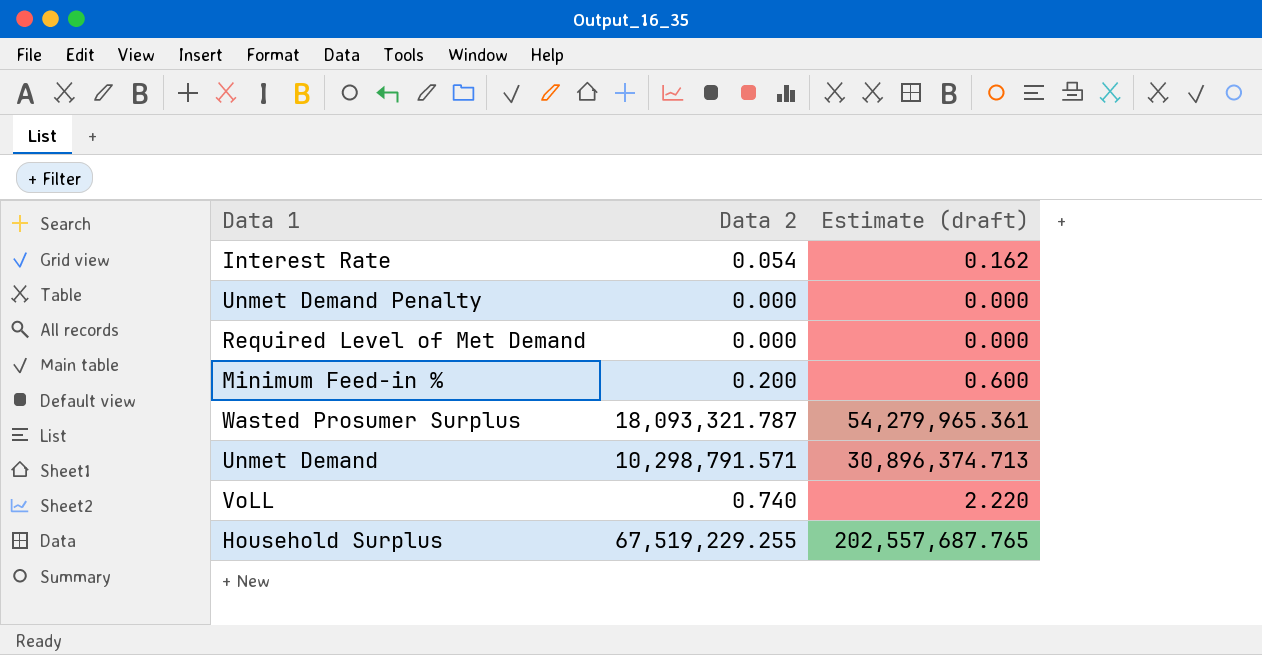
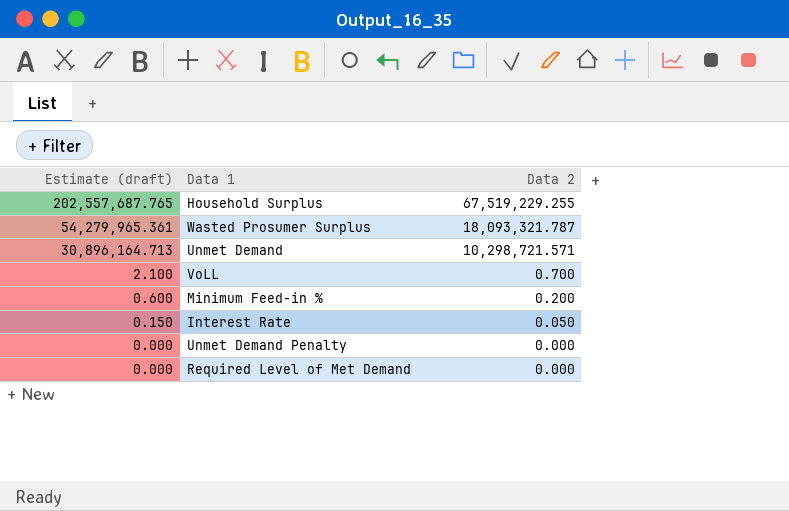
row order: none -> Estimate (draft) descending
column Estimate (draft) | position: 3 -> 1
Unmet Demand | Estimate (draft): 30,896,374.713 -> 30,896,164.713
Unmet Demand | Data 2: 10,298,791.571 -> 10,298,721.571
VoLL | Estimate (draft): 2.220 -> 2.100
VoLL | Data 2: 0.740 -> 0.700
Interest Rate | Estimate (draft): 0.162 -> 0.150
Interest Rate | Data 2: 0.054 -> 0.050

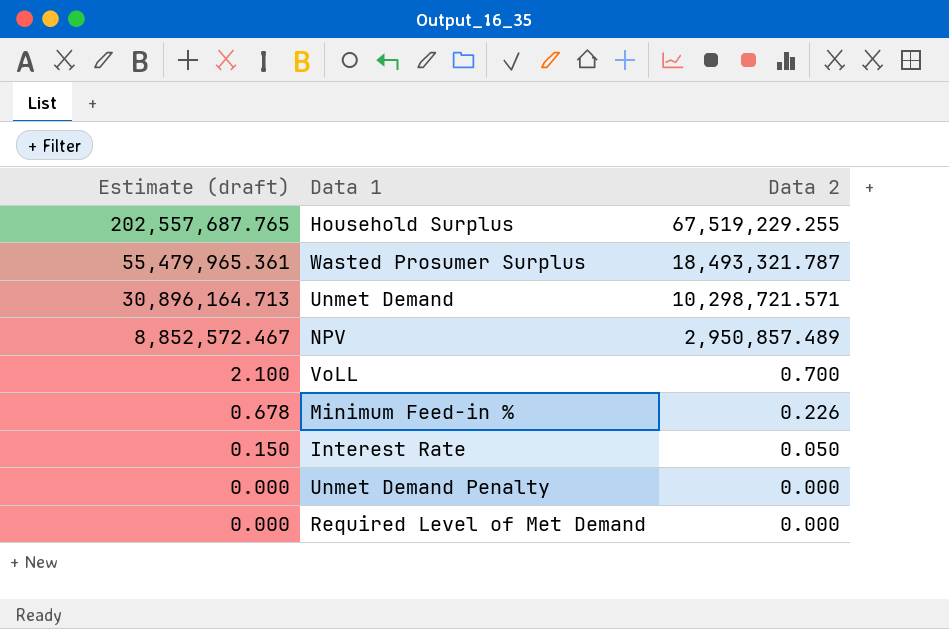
Wasted Prosumer Surplus | Estimate (draft): 54,279,965.361 -> 55,479,965.361
Wasted Prosumer Surplus | Data 2: 18,093,321.787 -> 18,493,321.787
row NPV: none -> 8,852,572.467 | 2,950,857.489
Minimum Feed-in % | Estimate (draft): 0.600 -> 0.678
Minimum Feed-in % | Data 2: 0.200 -> 0.226

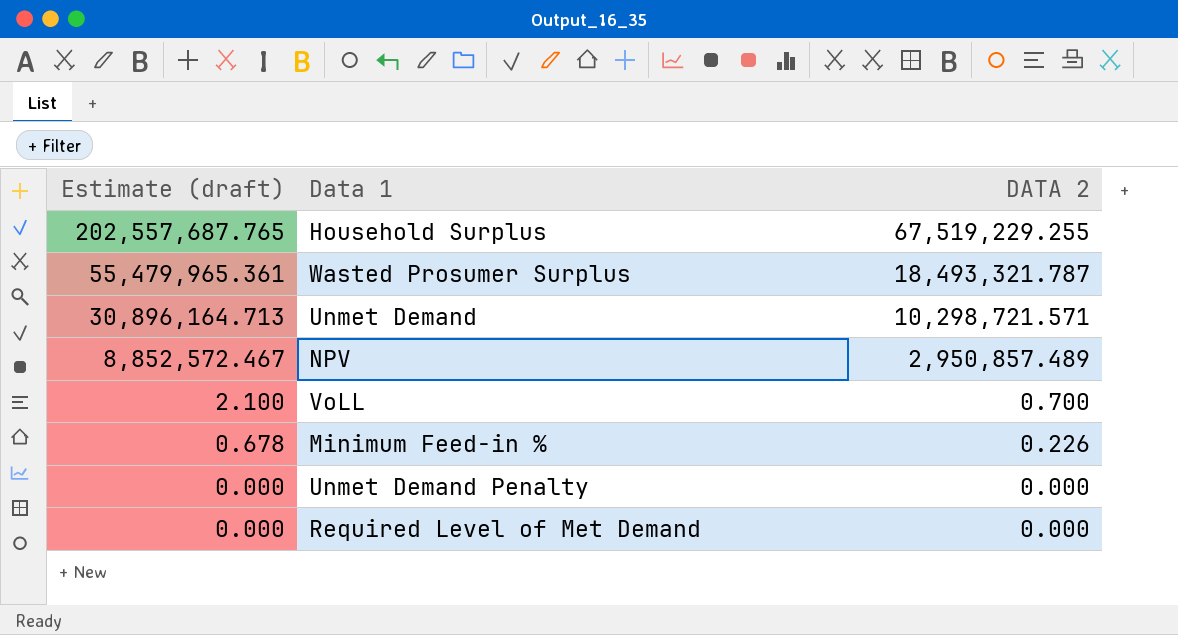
column name: Data 2 -> DATA 2
row Interest Rate: 0.150 | 0.050 -> none

